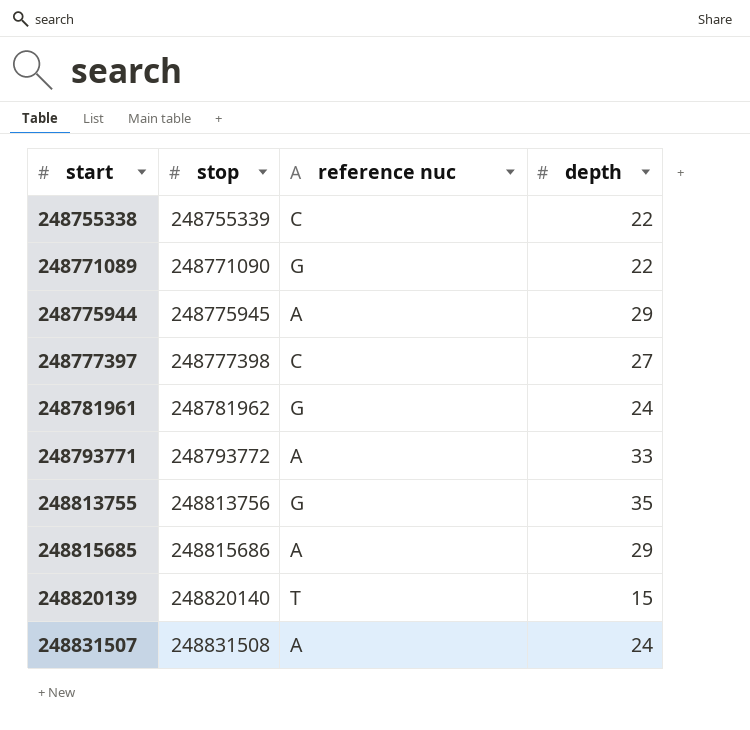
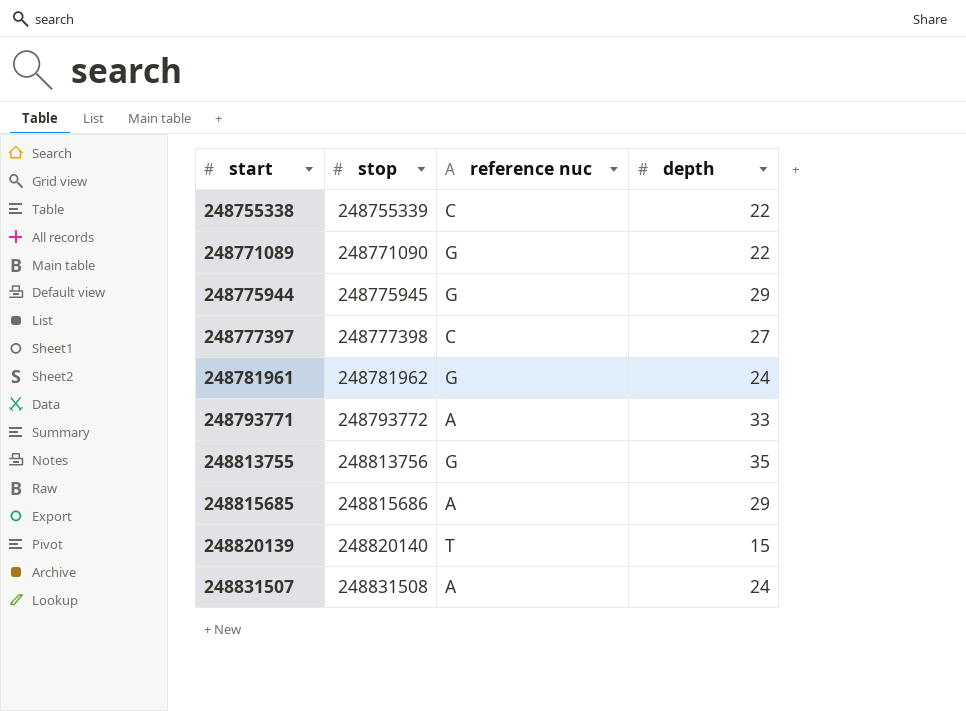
248775944 | reference nuc: A -> G

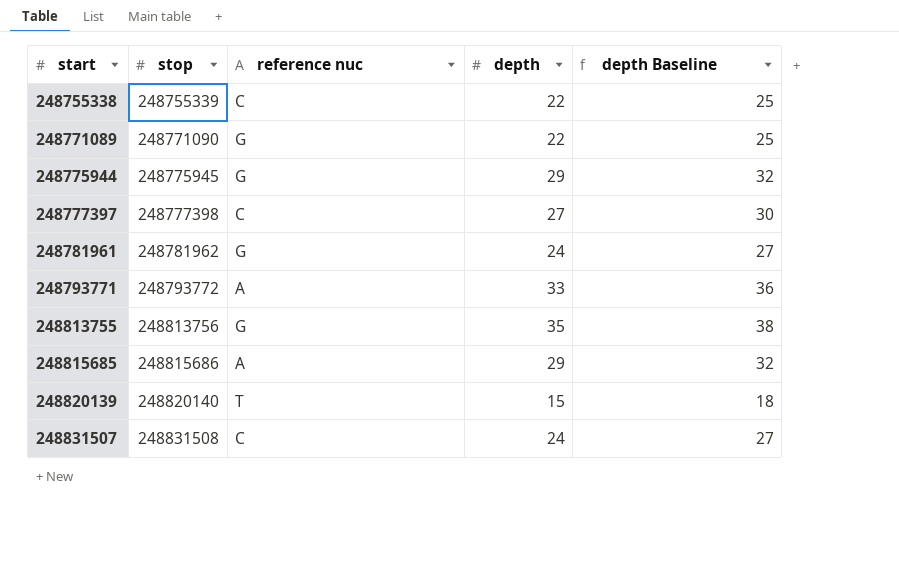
column depth Baseline | formula: none -> [depth] + 3
248831507 | reference nuc: A -> C

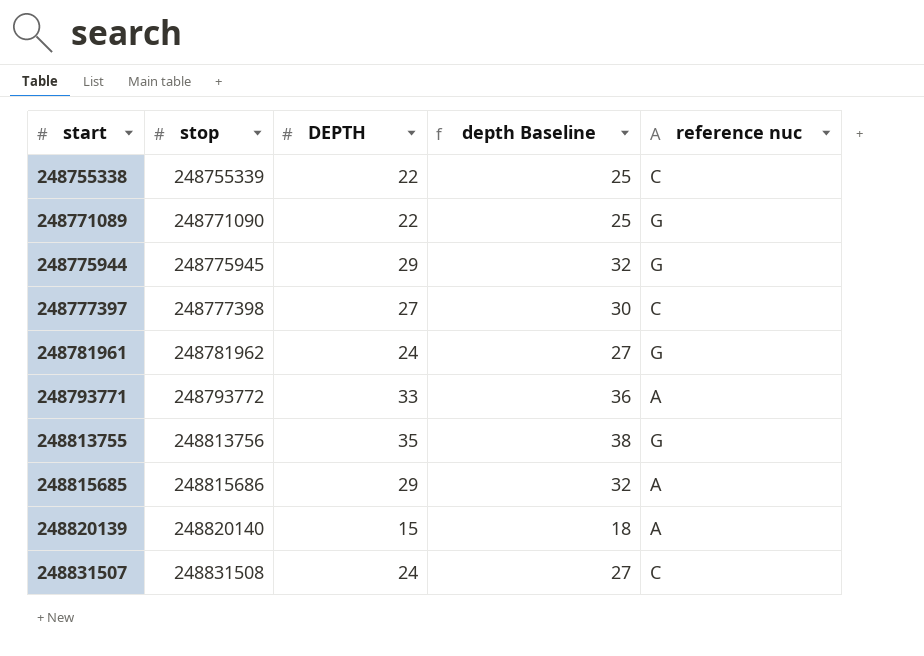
column name: depth -> DEPTH
column reference nuc | position: 3 -> 5
248820139 | reference nuc: T -> A

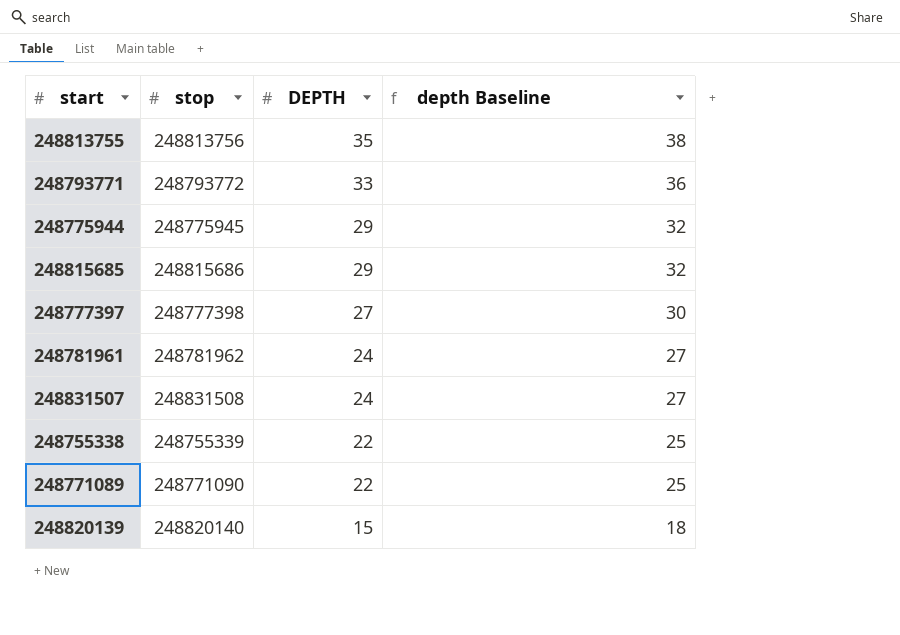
row order: start ascending -> DEPTH descending
column reference nuc | position: 5 -> none

